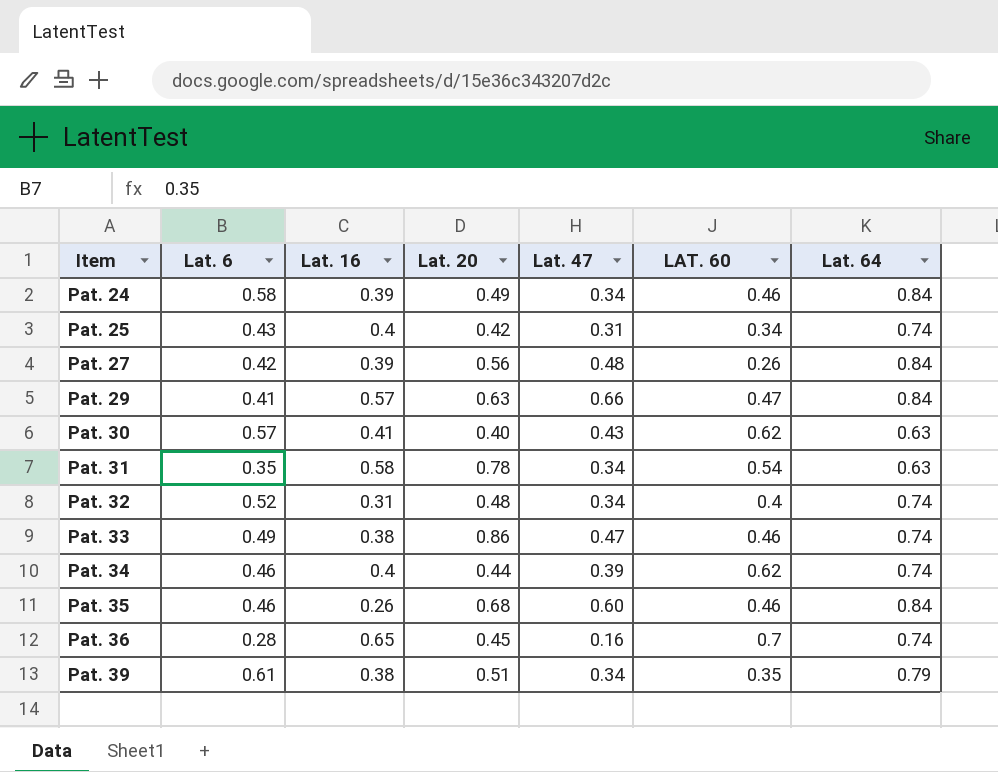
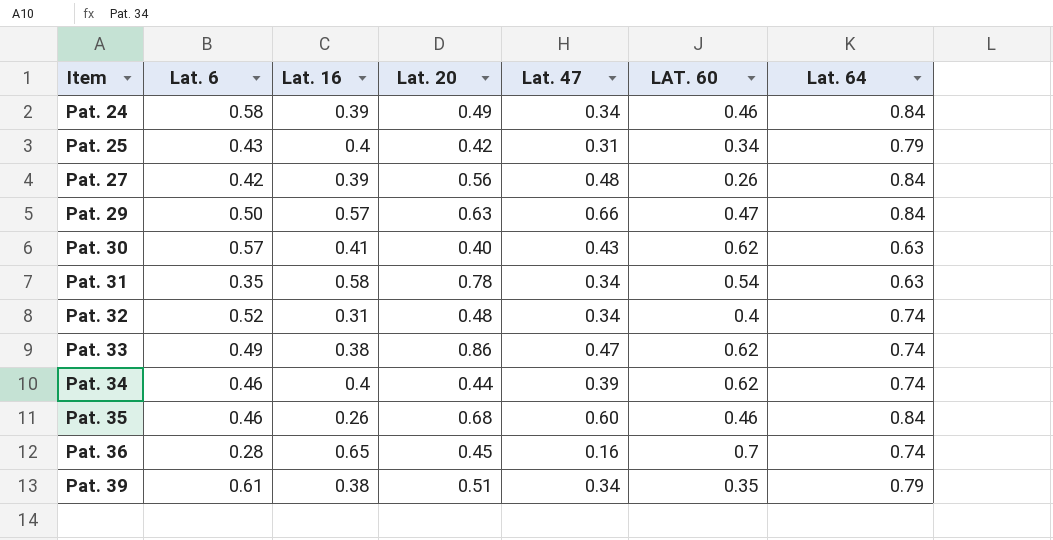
Pat. 25 | Lat. 64: 0.74 -> 0.79
Pat. 29 | Lat. 6: 0.41 -> 0.50
Pat. 33 | LAT. 60: 0.46 -> 0.62

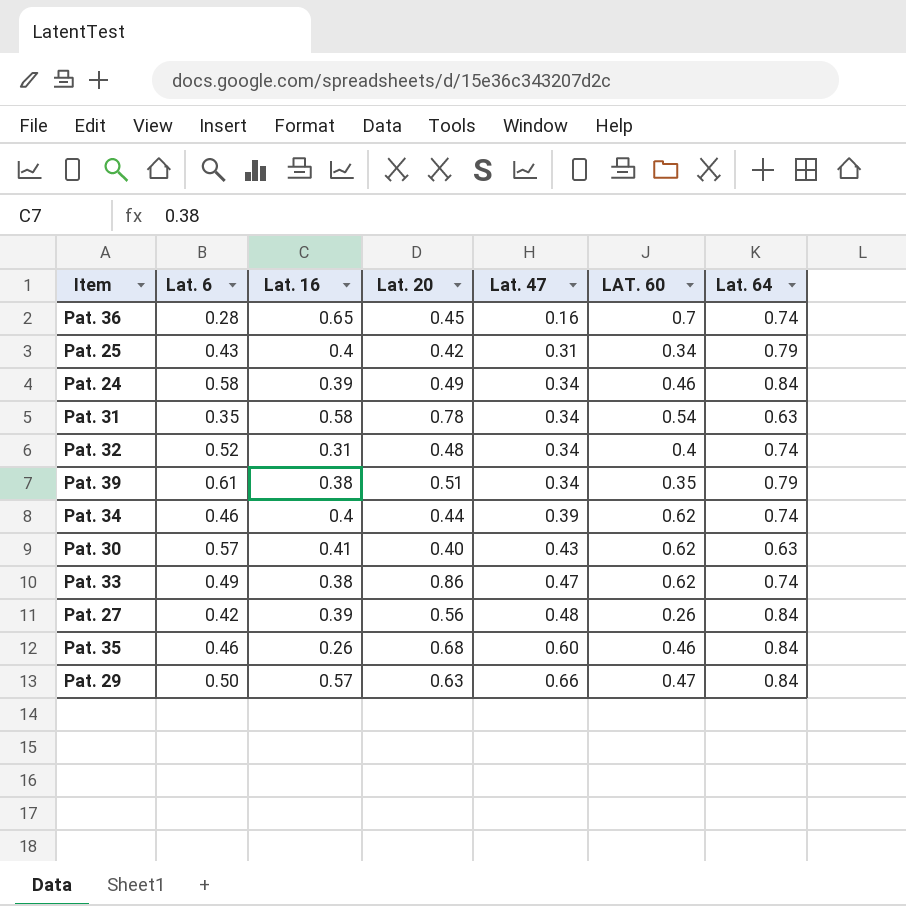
row order: Item ascending -> Lat. 47 ascending

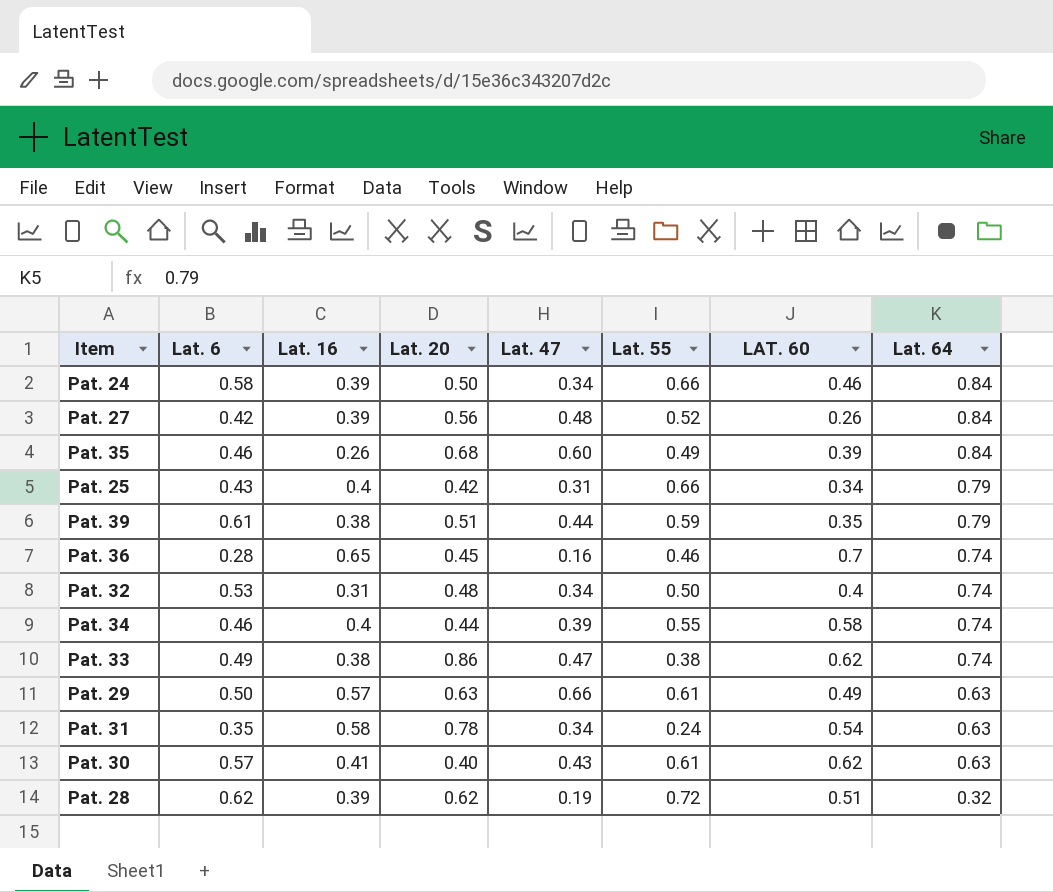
row order: Lat. 47 ascending -> Lat. 64 descending
column Lat. 55 | position: none -> 6
Pat. 24 | Lat. 20: 0.49 -> 0.50
Pat. 35 | LAT. 60: 0.46 -> 0.39
Pat. 39 | Lat. 47: 0.34 -> 0.44
Pat. 32 | Lat. 6: 0.52 -> 0.53
Pat. 34 | LAT. 60: 0.62 -> 0.58
Pat. 29 | LAT. 60: 0.47 -> 0.49
Pat. 29 | Lat. 64: 0.84 -> 0.63
row Pat. 28: none -> 0.62 | 0.39 | 0.62 | 0.19 | 0.72 | 0.51 | 0.32

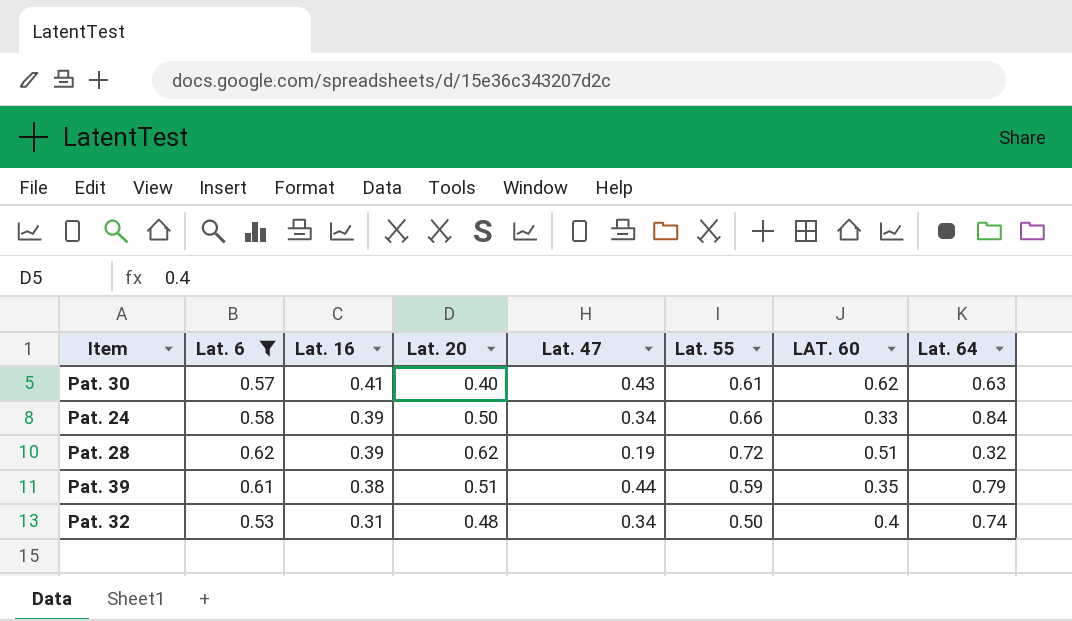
filter: none -> Lat. 6 >= 0.53
row order: Lat. 64 descending -> Lat. 16 descending
Pat. 24 | LAT. 60: 0.46 -> 0.33

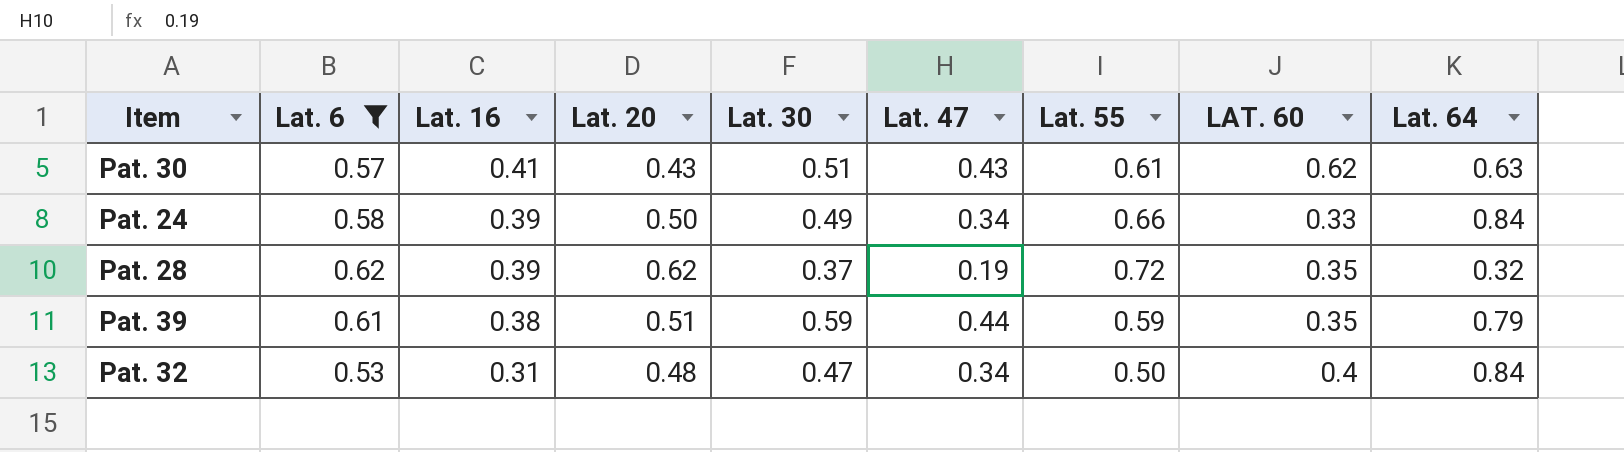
column Lat. 30 | position: none -> 5
Pat. 30 | Lat. 20: 0.40 -> 0.43
Pat. 28 | LAT. 60: 0.51 -> 0.35
Pat. 32 | Lat. 64: 0.74 -> 0.84

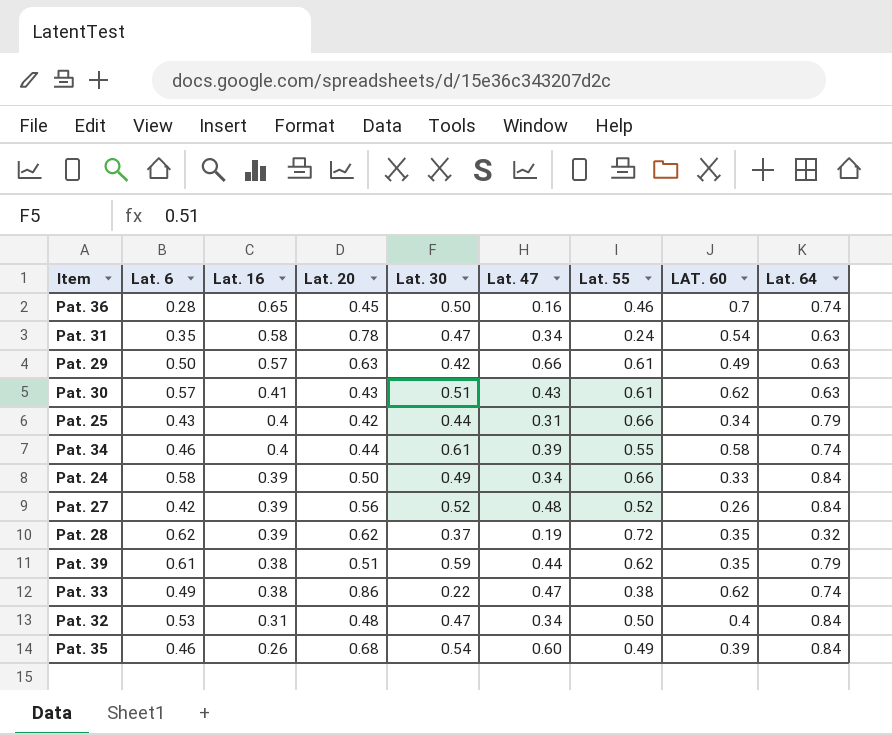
filter: Lat. 6 >= 0.53 -> none
Pat. 39 | Lat. 55: 0.59 -> 0.62

